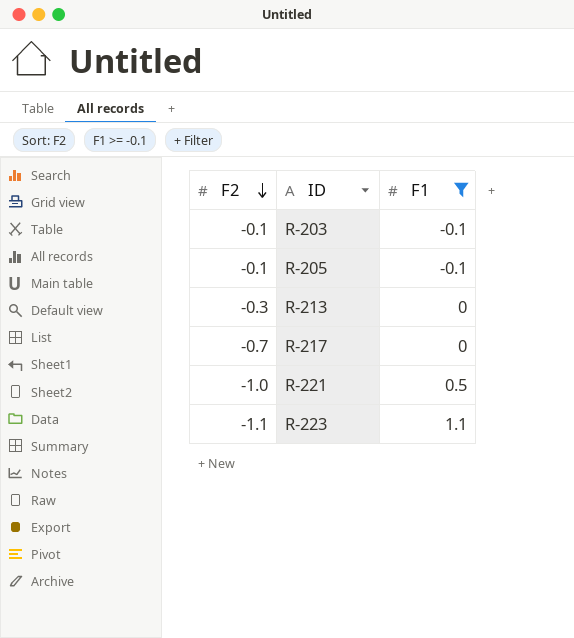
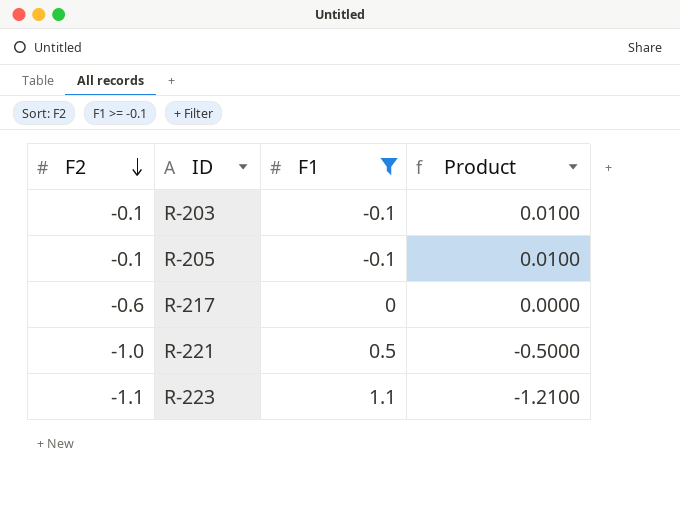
column Product | formula: none -> [F2] * [F1]
row R-213: -0.3 | 0 -> none
R-217 | F2: -0.7 -> -0.6

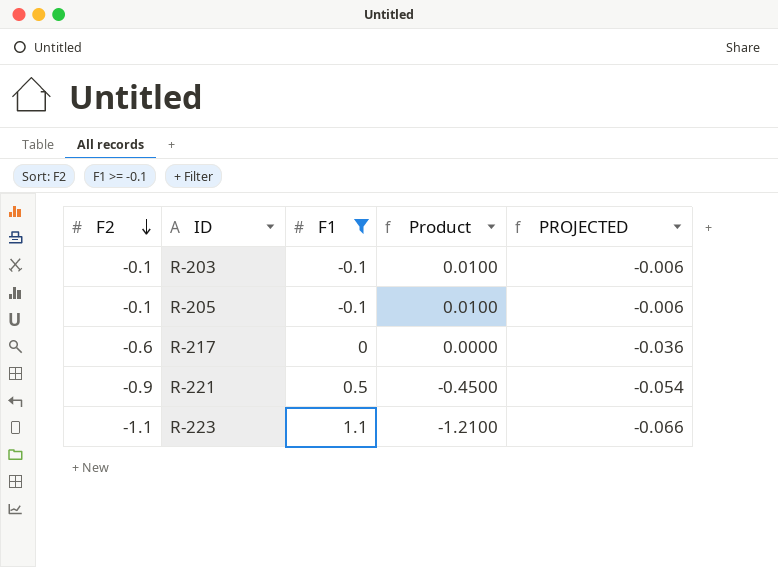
column PROJECTED | formula: none -> [F2] * 0.06
R-221 | F2: -1.0 -> -0.9
R-221 | Product: -0.5000 -> -0.4500

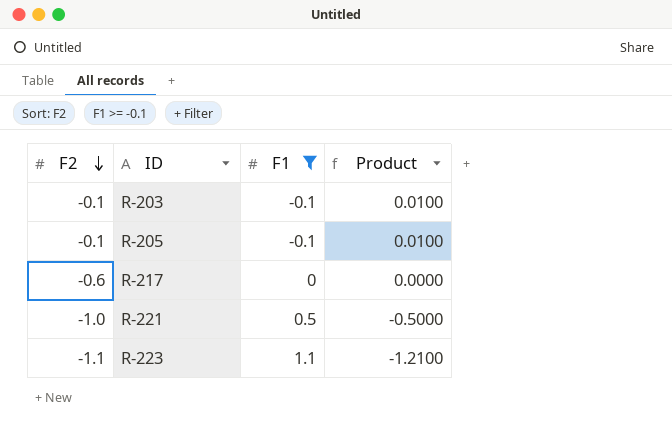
column PROJECTED | formula: [F2] * 0.06 -> none
R-221 | F2: -0.9 -> -1.0
R-221 | Product: -0.4500 -> -0.5000

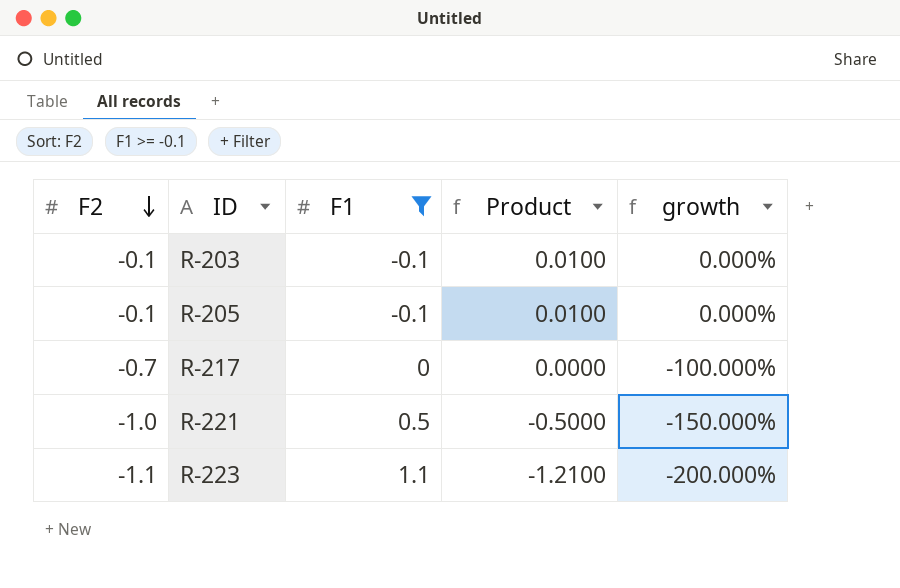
column growth | formula: none -> ([F1] - [F2]) / [F2]
R-217 | F2: -0.6 -> -0.7

